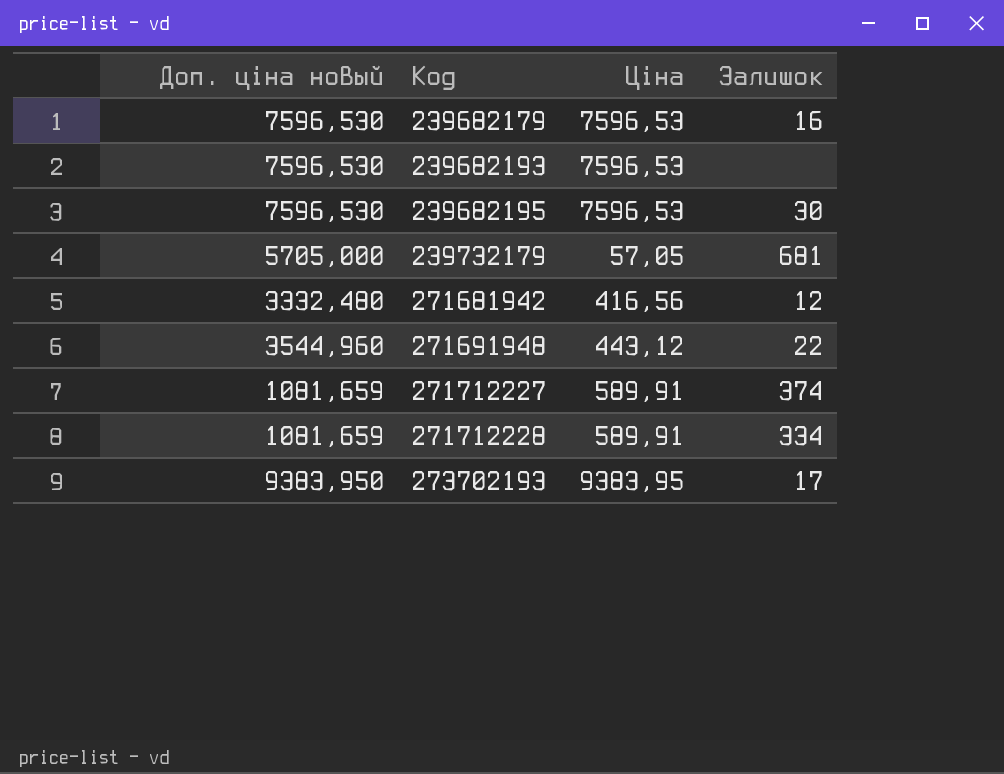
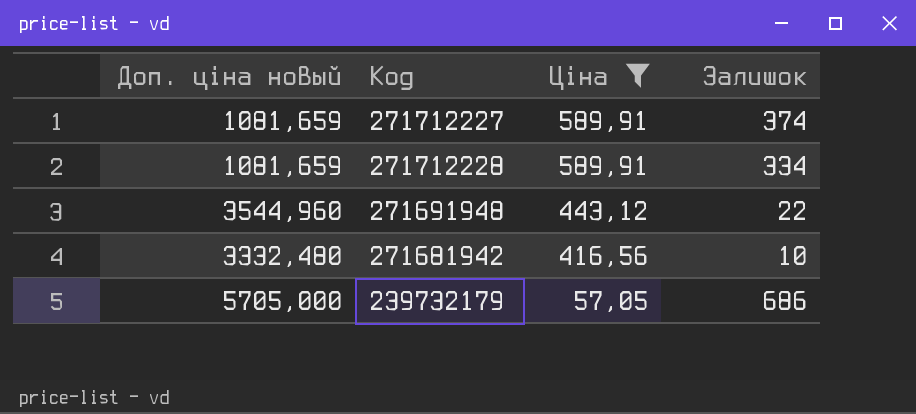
filter: none -> Ціна <= 589,91
row order: Код ascending -> Ціна descending
271681942 | Залишок: 12 -> 10
239732179 | Залишок: 681 -> 686

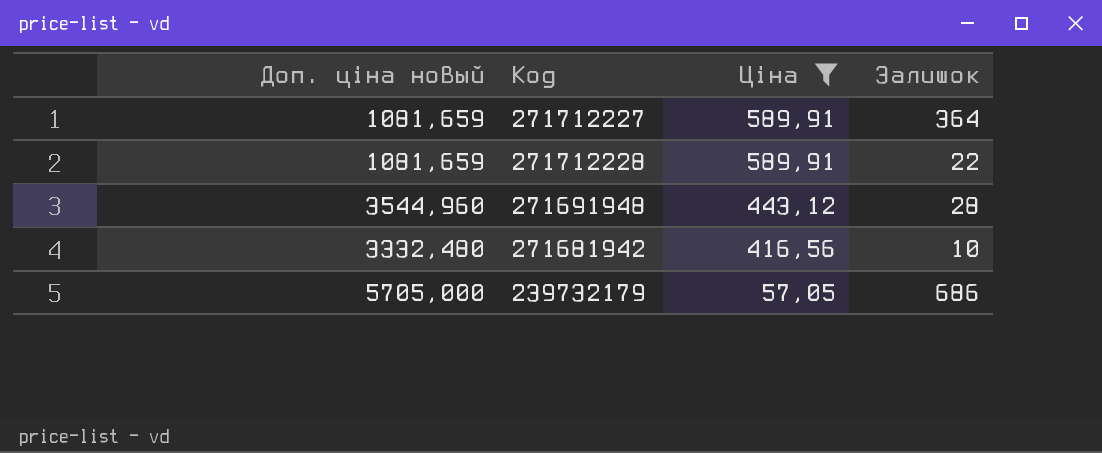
271712227 | Залишок: 374 -> 364
271712228 | Залишок: 334 -> 22
271691948 | Залишок: 22 -> 28

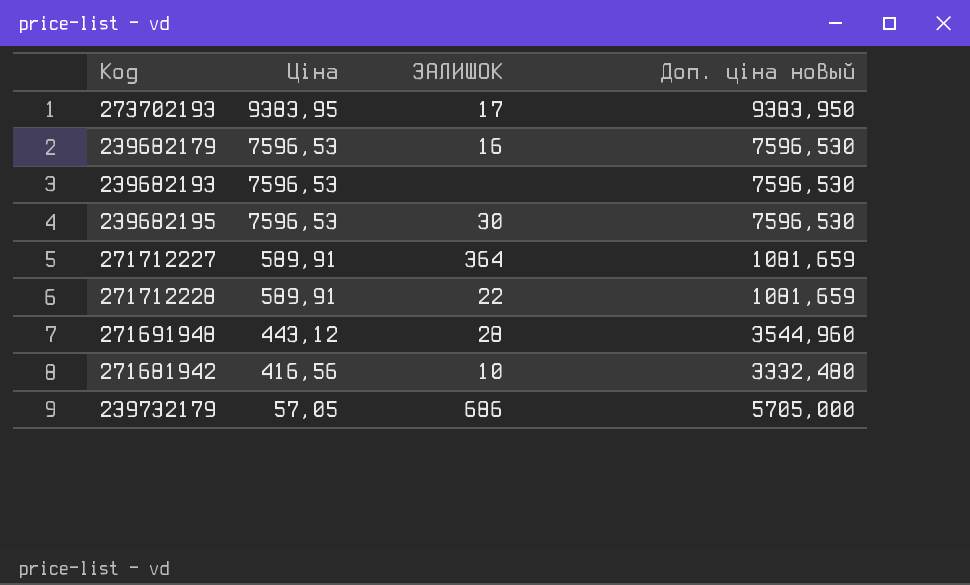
filter: Ціна <= 589,91 -> none
column name: Залишок -> ЗАЛИШОК
column Доп. ціна новый | position: 1 -> 4

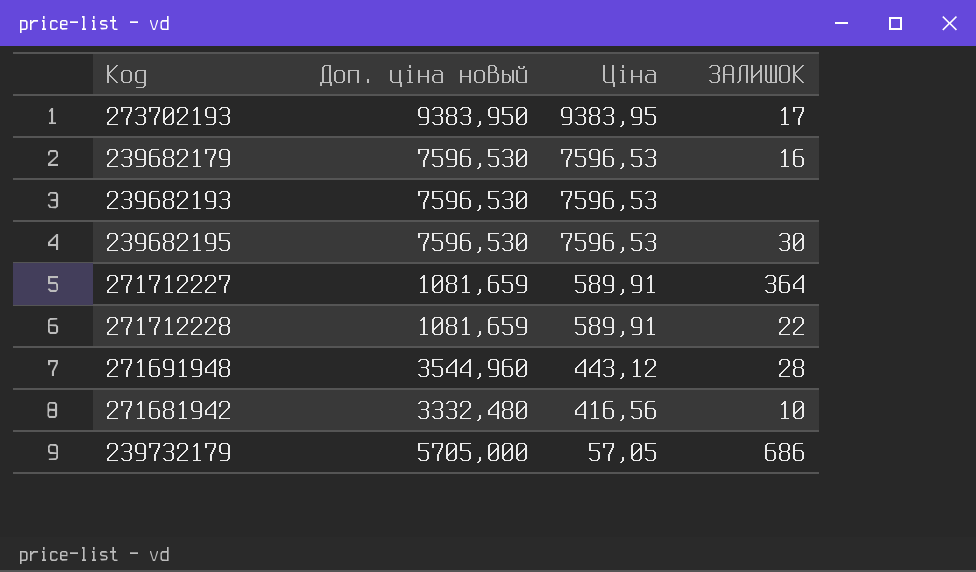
column Доп. ціна новый | position: 4 -> 2

